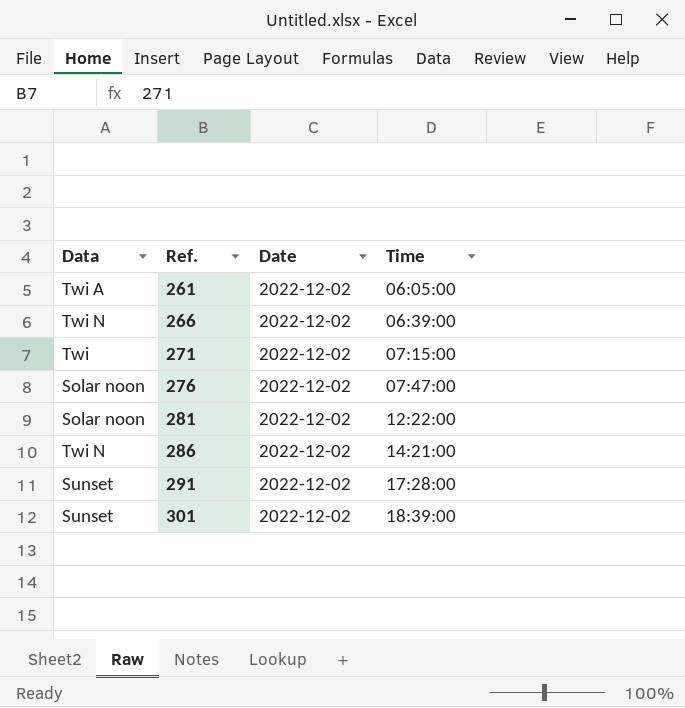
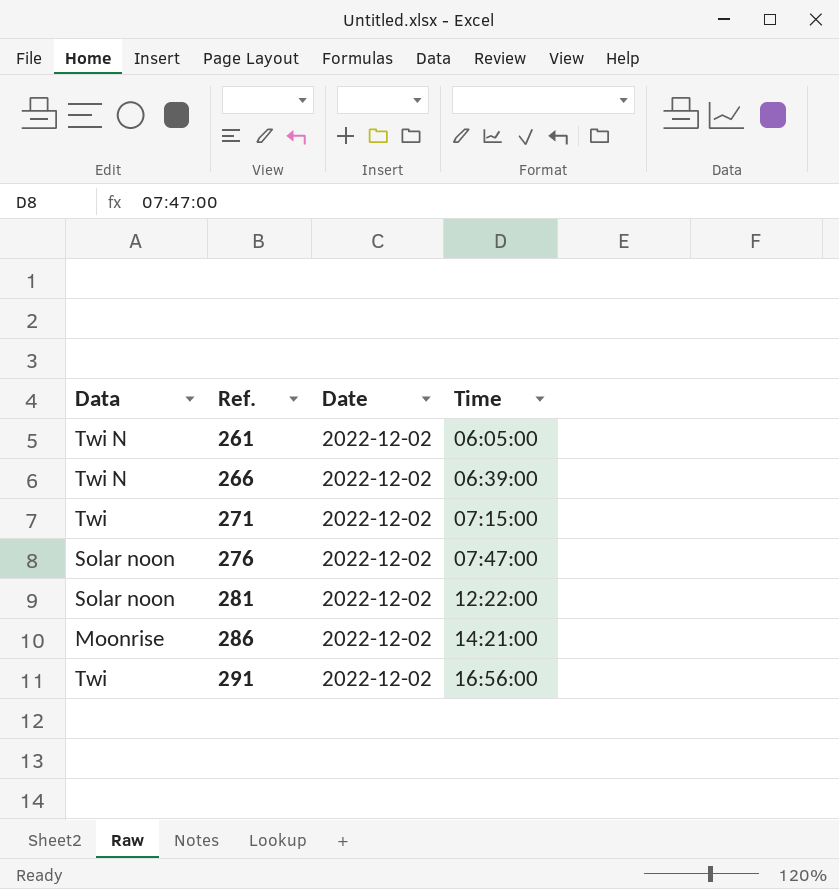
row 301: Sunset | 2022-12-02 | 18:39:00 -> none
261 | Data: Twi A -> Twi N
286 | Data: Twi N -> Moonrise
291 | Data: Sunset -> Twi
291 | Time: 17:28:00 -> 16:56:00

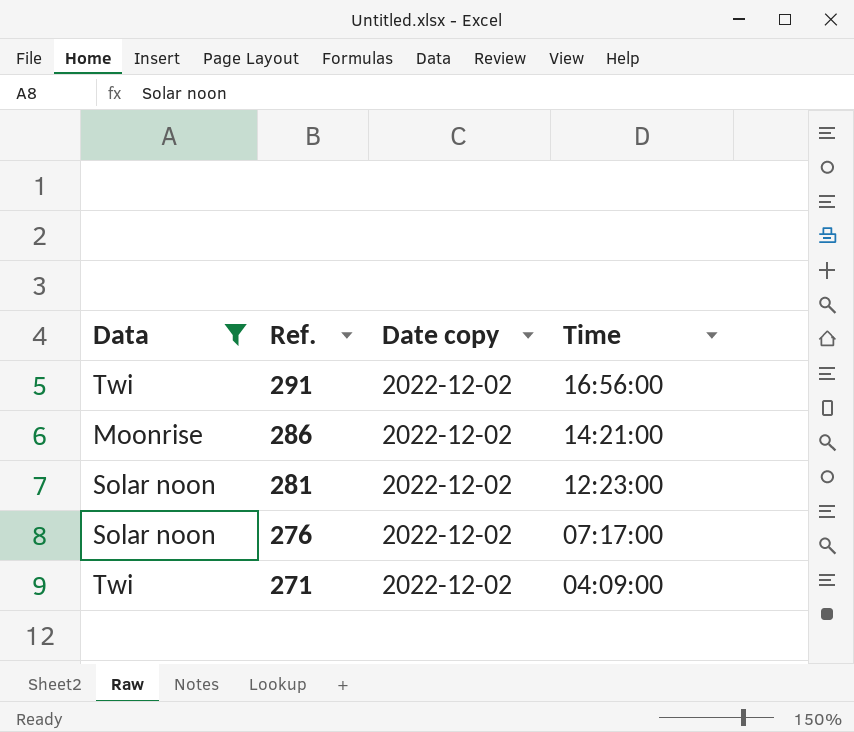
filter: none -> Data != Twi N
row order: Ref. ascending -> Ref. descending
column name: Date -> Date copy
281 | Time: 12:22:00 -> 12:23:00
276 | Time: 07:47:00 -> 07:17:00
271 | Time: 07:15:00 -> 04:09:00

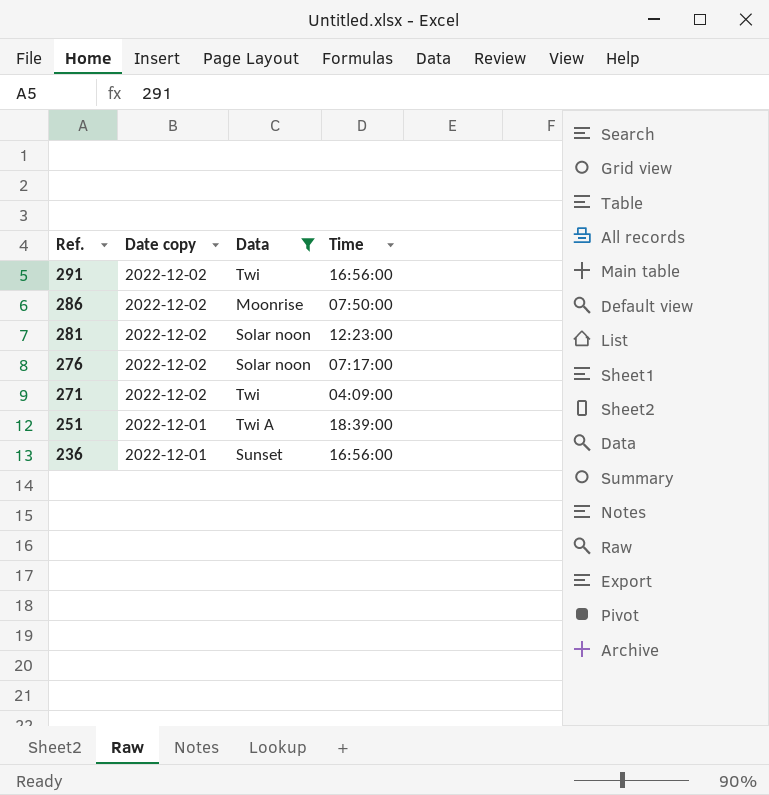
column Data | position: 1 -> 3
286 | Time: 14:21:00 -> 07:50:00
row 251: none -> 2022-12-01 | Twi A | 18:39:00
row 236: none -> 2022-12-01 | Sunset | 16:56:00

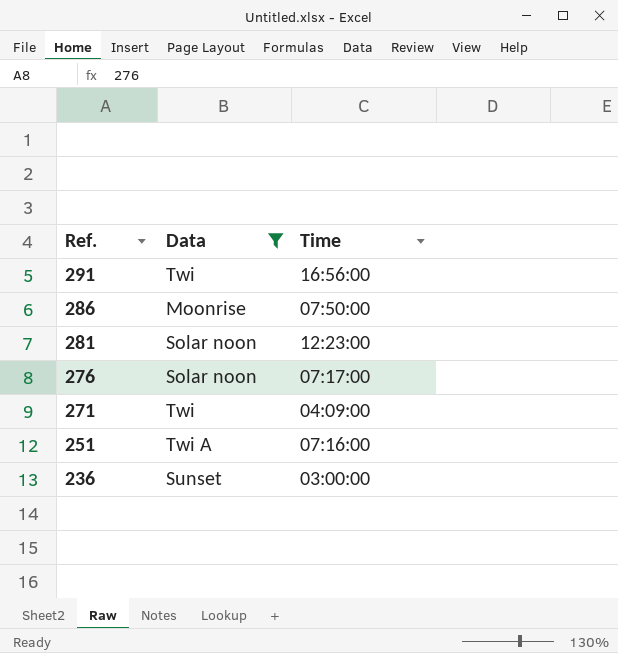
column Date copy | position: 2 -> none
251 | Time: 18:39:00 -> 07:16:00
236 | Time: 16:56:00 -> 03:00:00

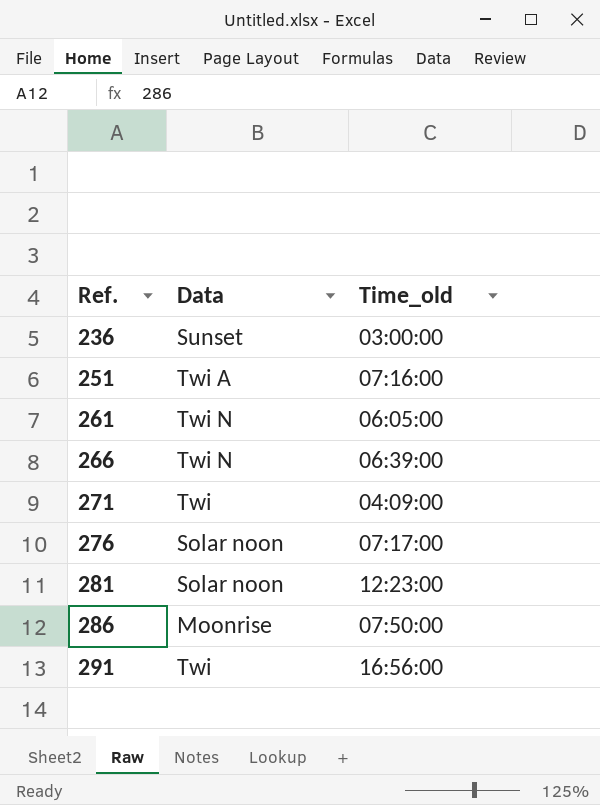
filter: Data != Twi N -> none
row order: Ref. descending -> Ref. ascending
column name: Time -> Time_old

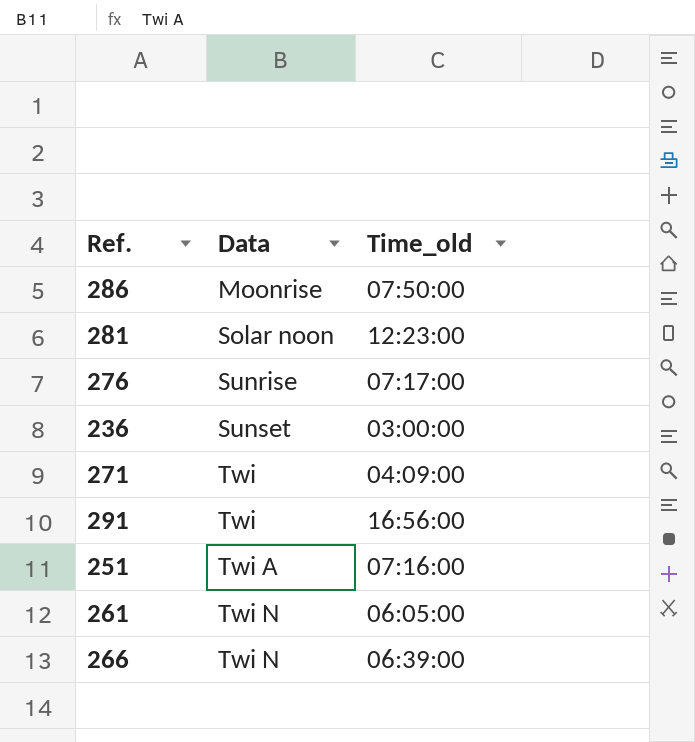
row order: Ref. ascending -> Data ascending
276 | Data: Solar noon -> Sunrise

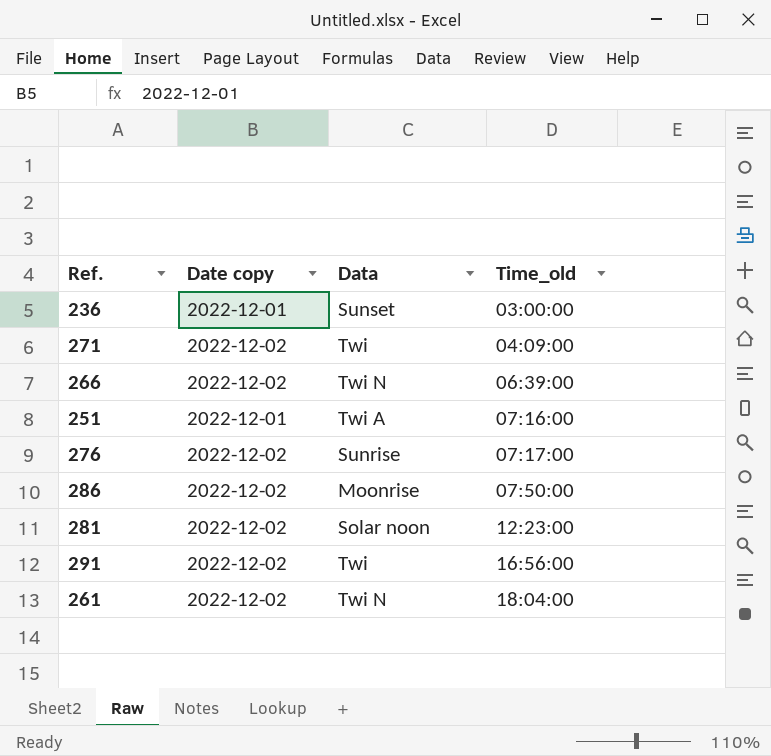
row order: Data ascending -> Time_old ascending
column Date copy | position: none -> 2
261 | Time_old: 06:05:00 -> 18:04:00

